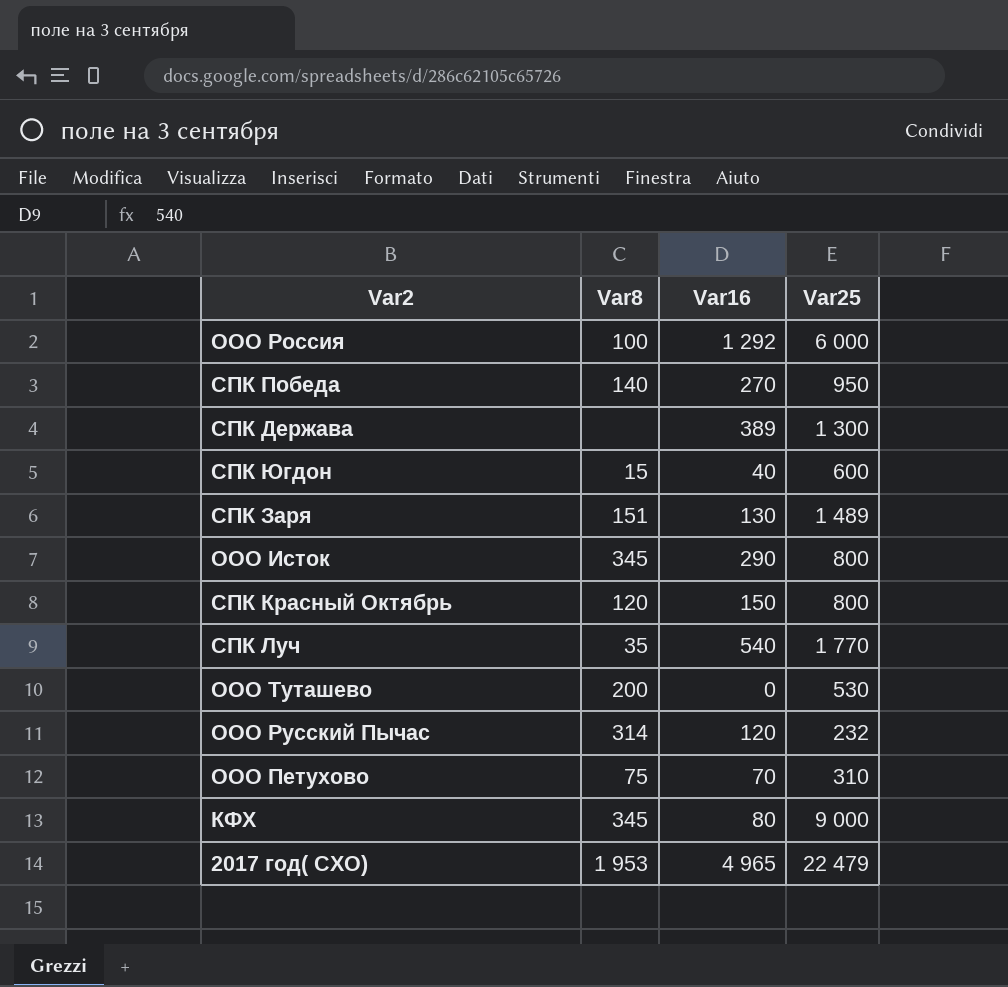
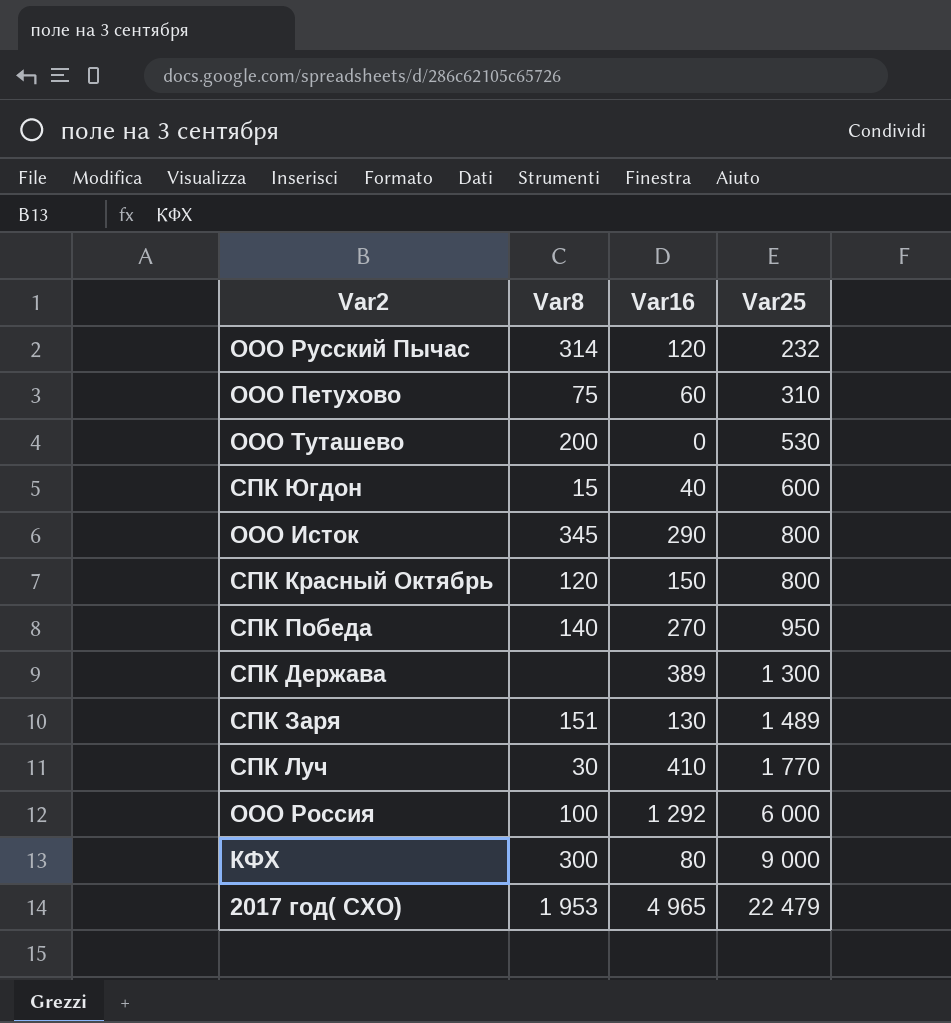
row order: none -> Var25 ascending
ООО Петухово | Var16: 70 -> 60
СПК Луч | Var8: 35 -> 30
СПК Луч | Var16: 540 -> 410
КФХ | Var8: 345 -> 300

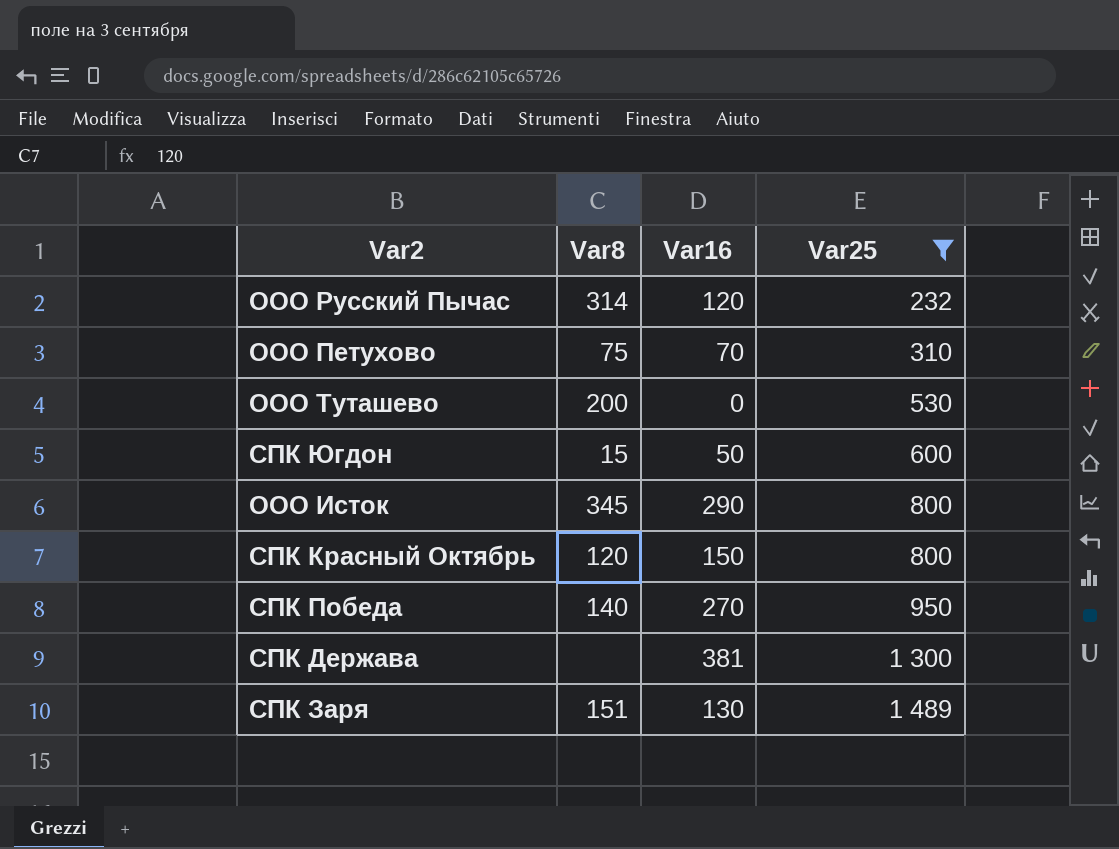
filter: none -> Var25 <= 1 489
ООО Петухово | Var16: 60 -> 70
СПК Югдон | Var16: 40 -> 50
СПК Держава | Var16: 389 -> 381

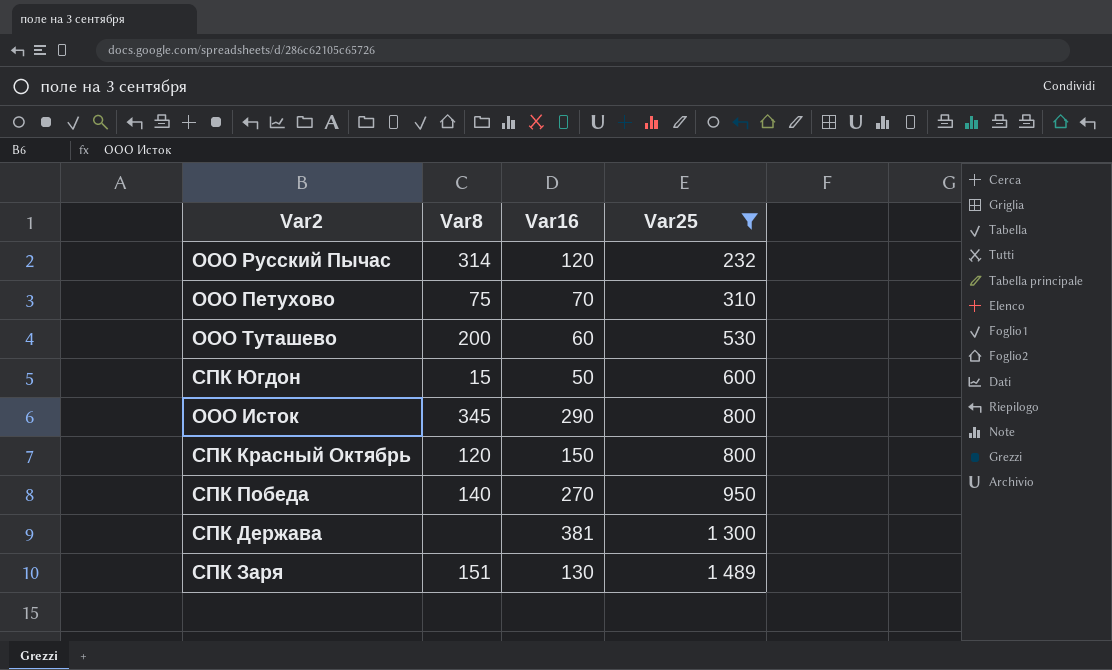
ООО Туташево | Var16: 0 -> 60

